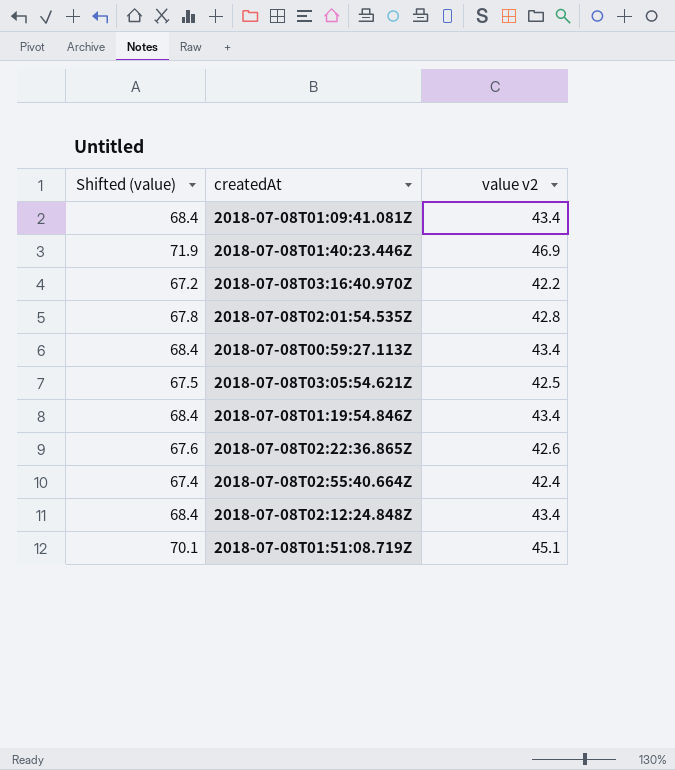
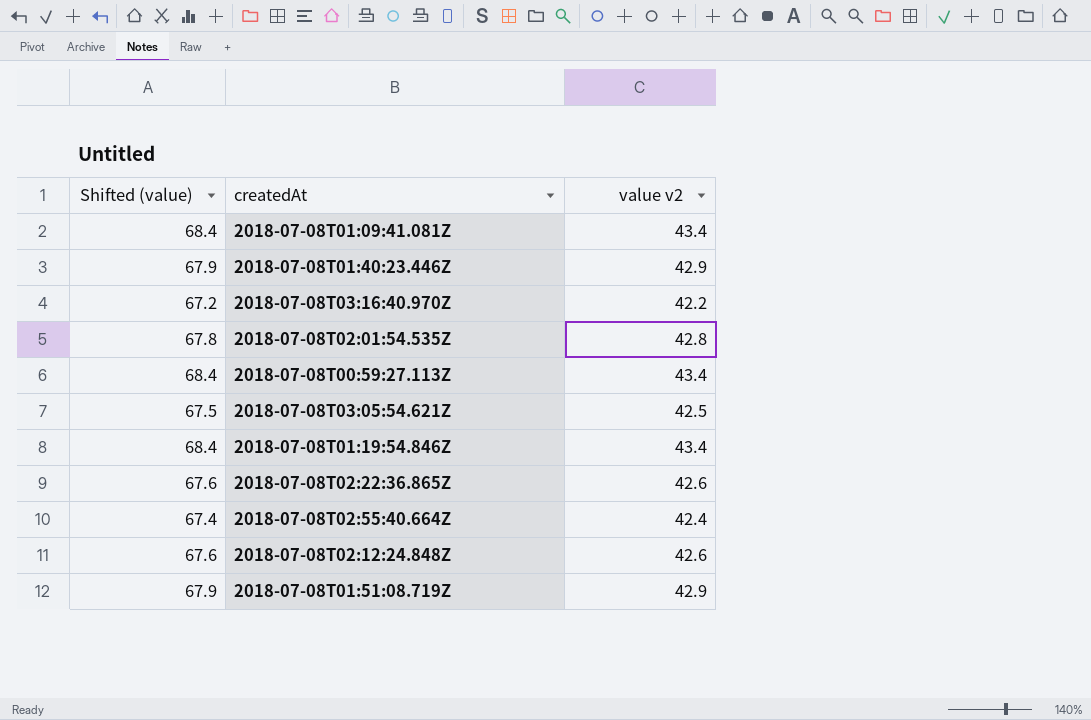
2018-07-08T01:40:23.446Z | Shifted (value): 71.9 -> 67.9
2018-07-08T01:40:23.446Z | value v2: 46.9 -> 42.9
2018-07-08T02:12:24.848Z | Shifted (value): 68.4 -> 67.6
2018-07-08T02:12:24.848Z | value v2: 43.4 -> 42.6
2018-07-08T01:51:08.719Z | Shifted (value): 70.1 -> 67.9
2018-07-08T01:51:08.719Z | value v2: 45.1 -> 42.9

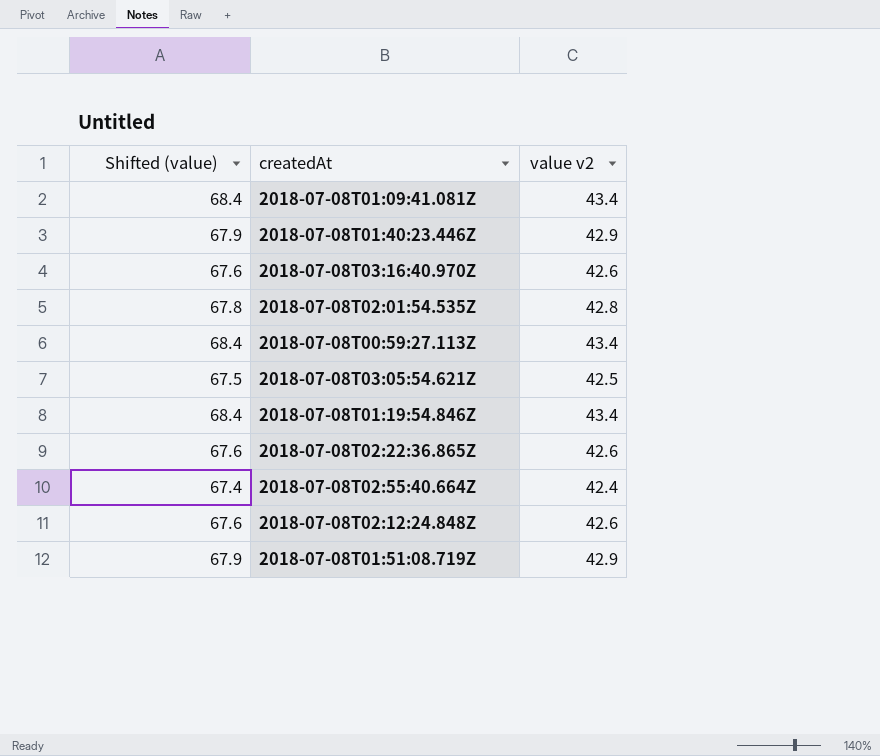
2018-07-08T03:16:40.970Z | Shifted (value): 67.2 -> 67.6
2018-07-08T03:16:40.970Z | value v2: 42.2 -> 42.6

